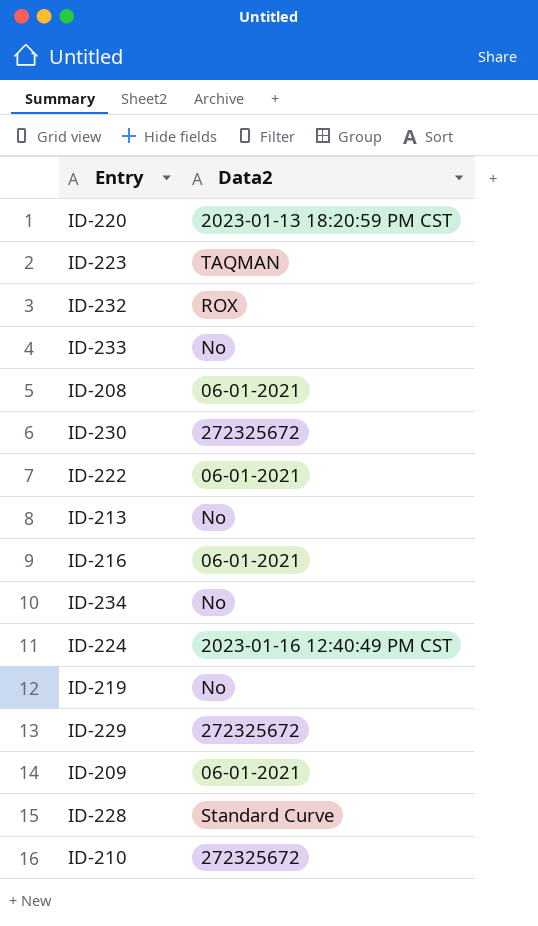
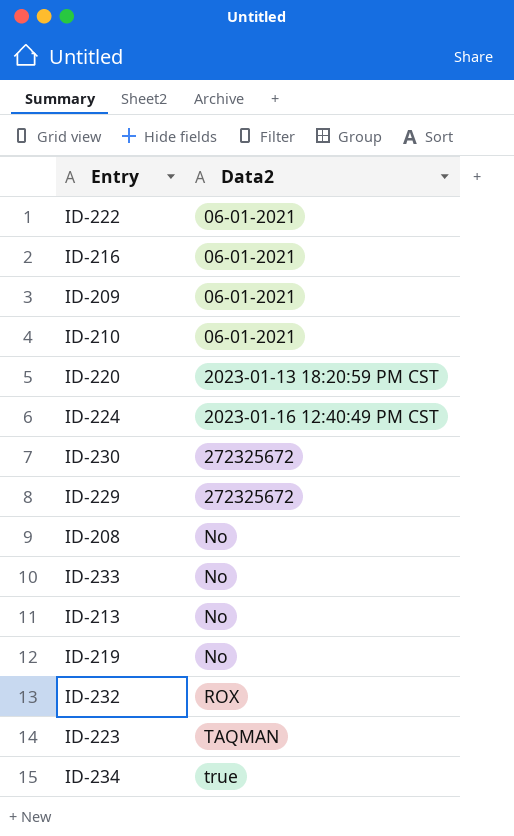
row order: none -> Data2 ascending
row ID-228: Standard Curve -> none
ID-210 | Data2: 272325672 -> 06-01-2021
ID-208 | Data2: 06-01-2021 -> No
ID-234 | Data2: No -> true

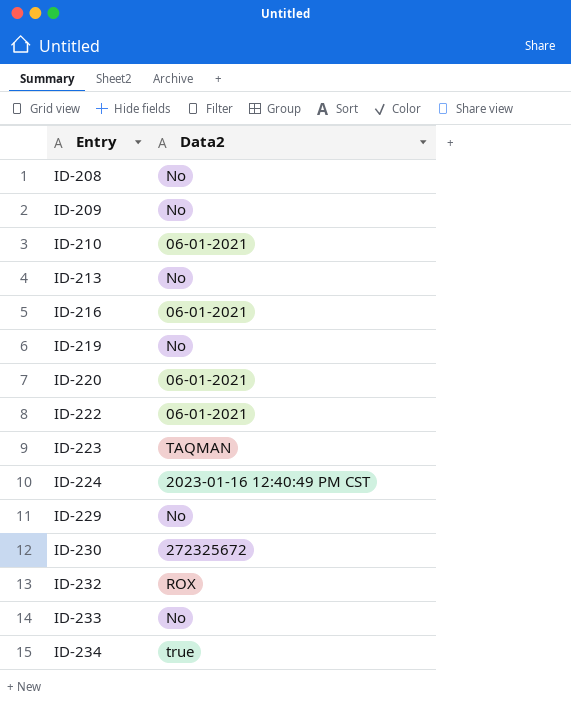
row order: Data2 ascending -> Entry ascending
ID-209 | Data2: 06-01-2021 -> No
ID-220 | Data2: 2023-01-13 18:20:59 PM CST -> 06-01-2021
ID-229 | Data2: 272325672 -> No

